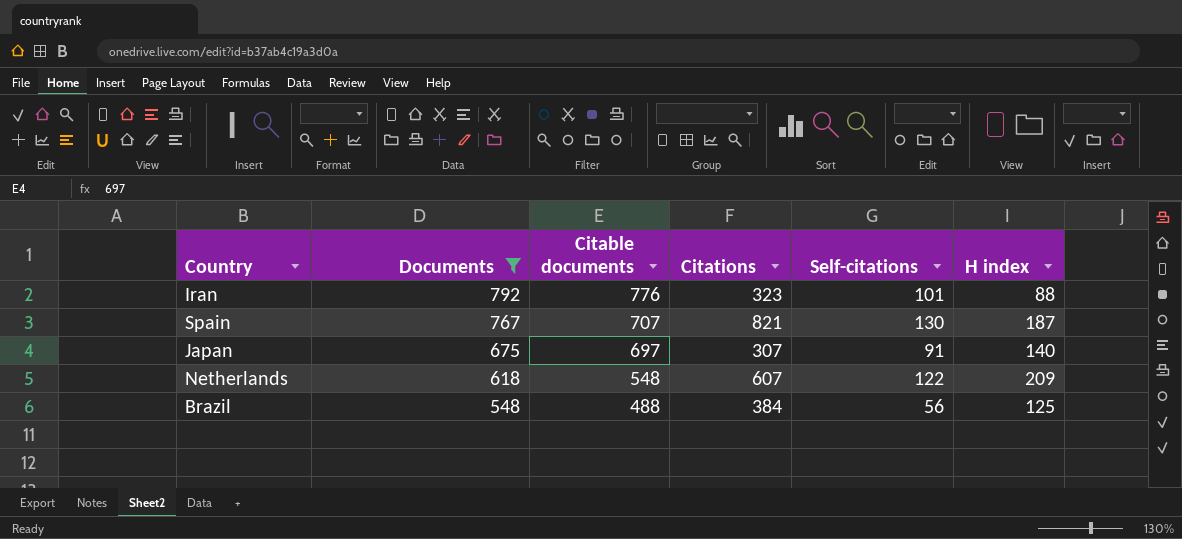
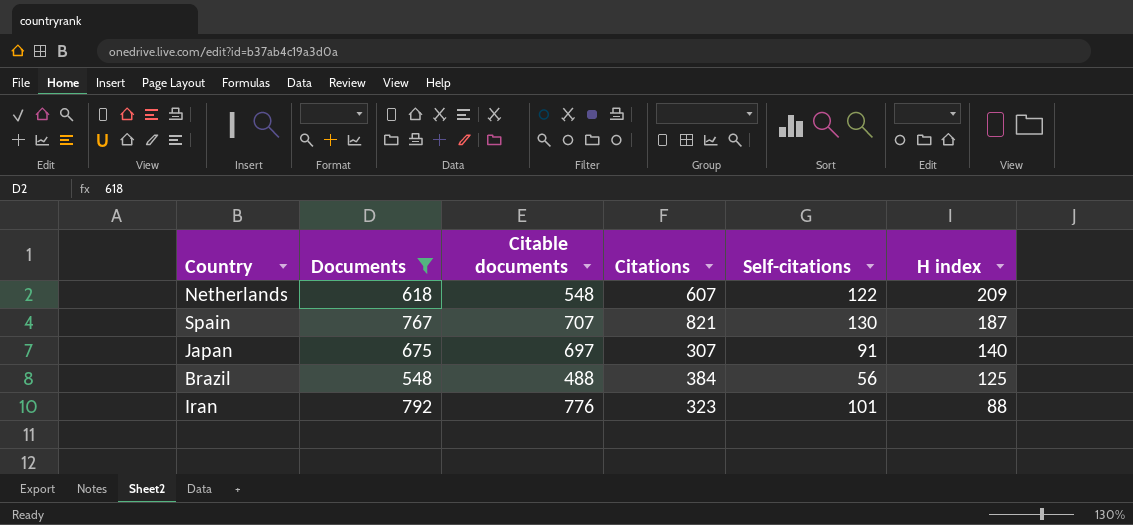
row order: Documents descending -> H index descending

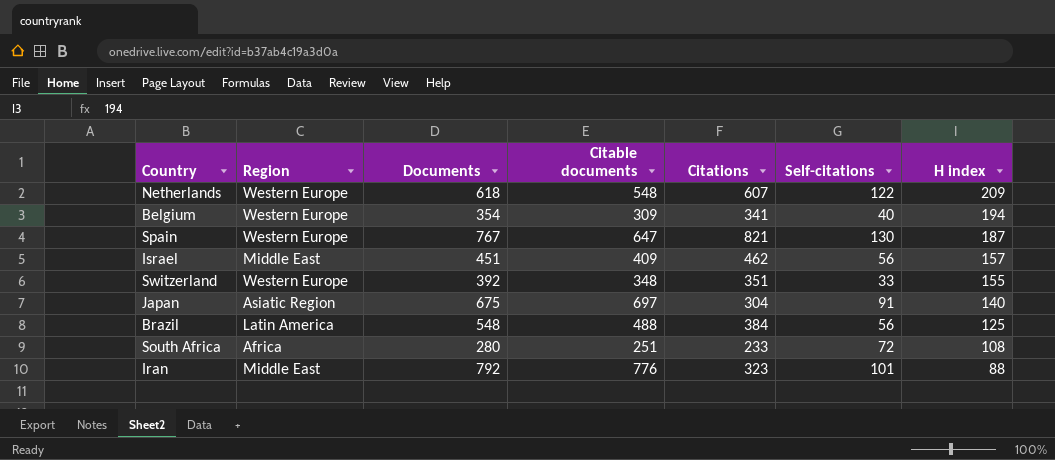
filter: Documents >= 548 -> none
column Region | position: none -> 2
Spain | Citable documents: 707 -> 647
Japan | Citations: 307 -> 304

